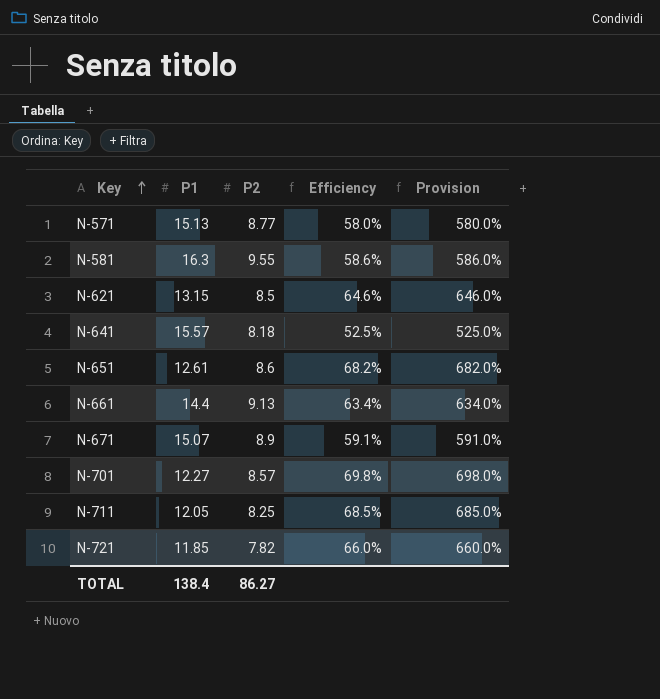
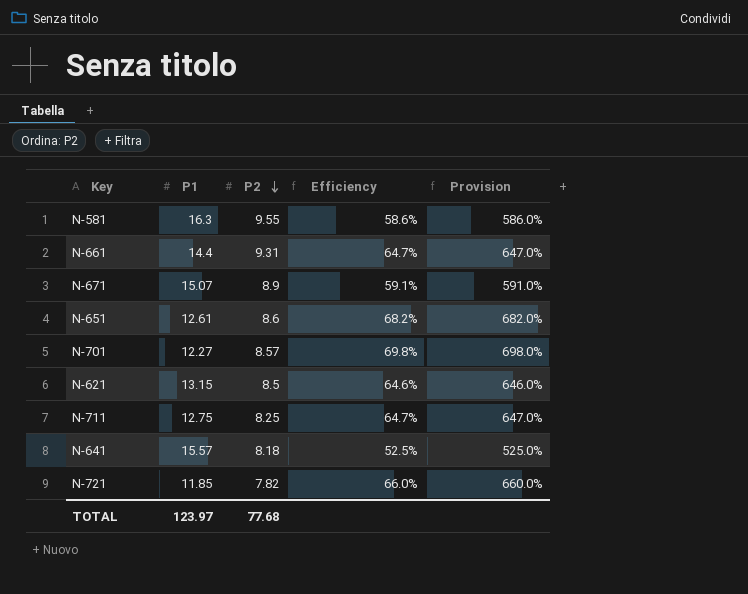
row order: Key ascending -> P2 descending
row N-571: 15.13 | 8.77 | 58.0% | 580.0% -> none
N-661 | P2: 9.13 -> 9.31
N-661 | Efficiency: 63.4% -> 64.7%
N-661 | Provision: 634.0% -> 647.0%
N-711 | P1: 12.05 -> 12.75
N-711 | Efficiency: 68.5% -> 64.7%
N-711 | Provision: 685.0% -> 647.0%
TOTAL | P1: 138.4 -> 123.97
TOTAL | P2: 86.27 -> 77.68

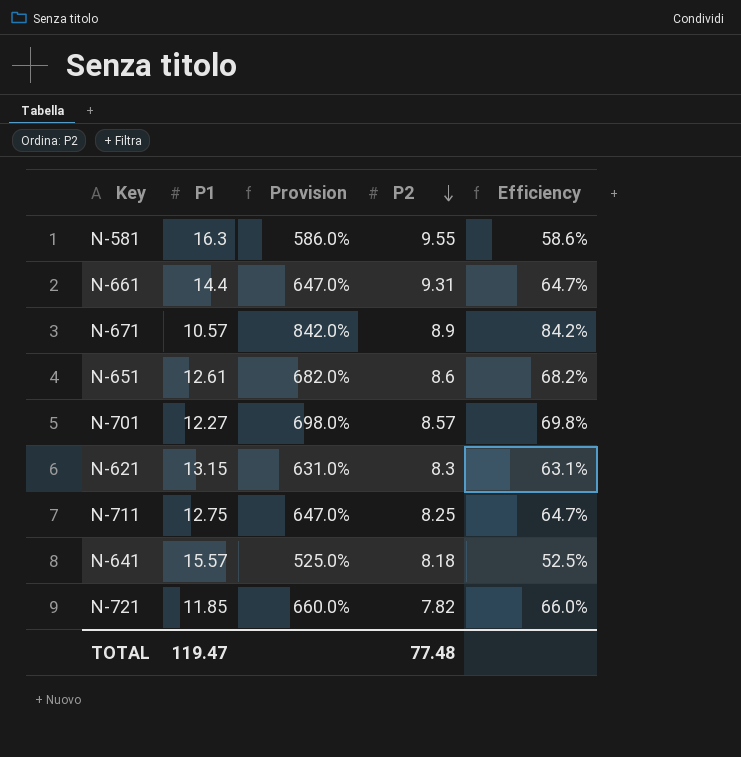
column Provision | position: 5 -> 3
N-671 | P1: 15.07 -> 10.57
N-671 | Provision: 591.0% -> 842.0%
N-671 | Efficiency: 59.1% -> 84.2%
N-621 | Provision: 646.0% -> 631.0%
N-621 | P2: 8.5 -> 8.3
N-621 | Efficiency: 64.6% -> 63.1%
TOTAL | P1: 123.97 -> 119.47
TOTAL | P2: 77.68 -> 77.48

